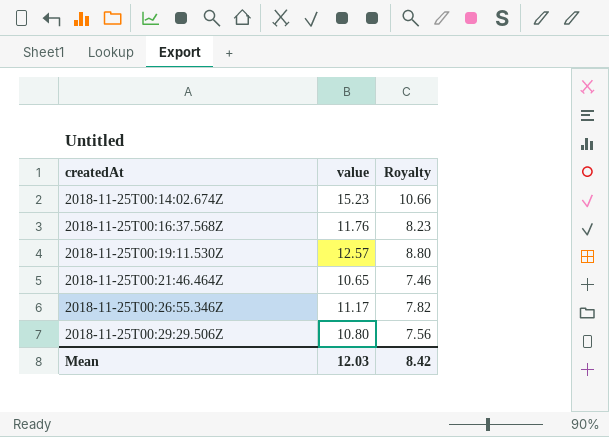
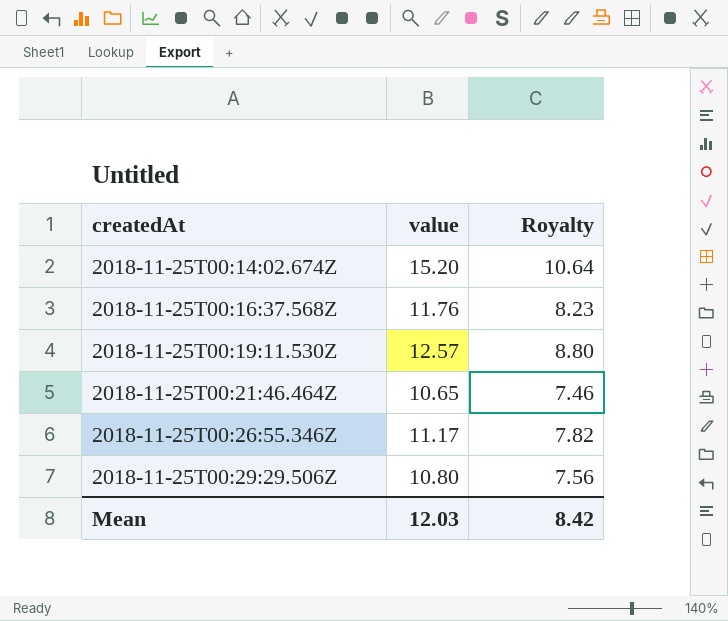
2018-11-25T00:14:02.674Z | value: 15.23 -> 15.20
2018-11-25T00:14:02.674Z | Royalty: 10.66 -> 10.64

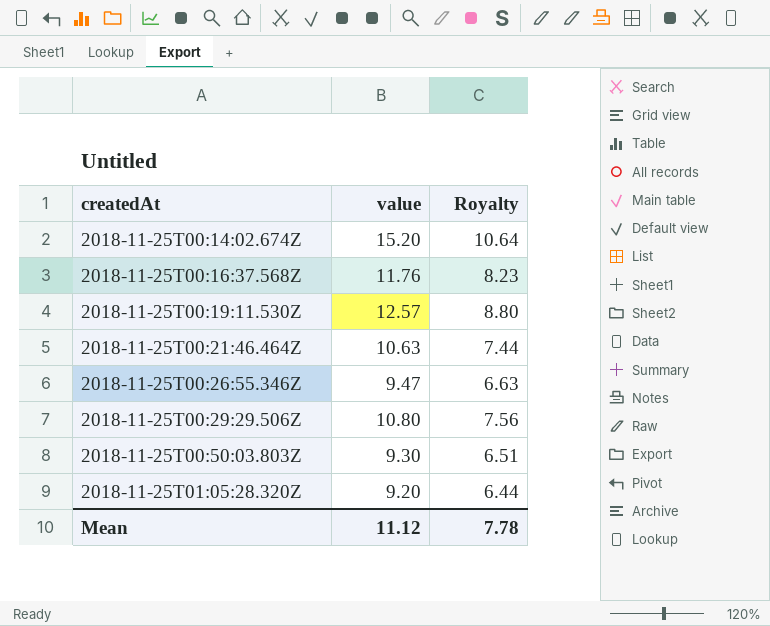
2018-11-25T00:21:46.464Z | value: 10.65 -> 10.63
2018-11-25T00:21:46.464Z | Royalty: 7.46 -> 7.44
2018-11-25T00:26:55.346Z | value: 11.17 -> 9.47
2018-11-25T00:26:55.346Z | Royalty: 7.82 -> 6.63
row 2018-11-25T00:50:03.803Z: none -> 9.30 | 6.51
row 2018-11-25T01:05:28.320Z: none -> 9.20 | 6.44
Mean | value: 12.03 -> 11.12
Mean | Royalty: 8.42 -> 7.78

